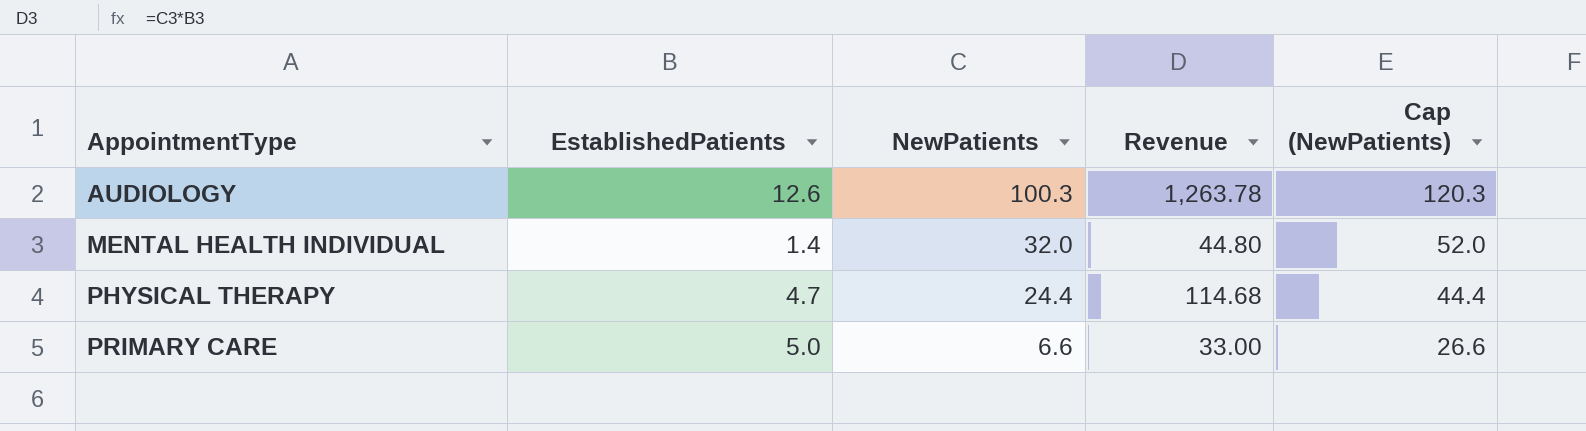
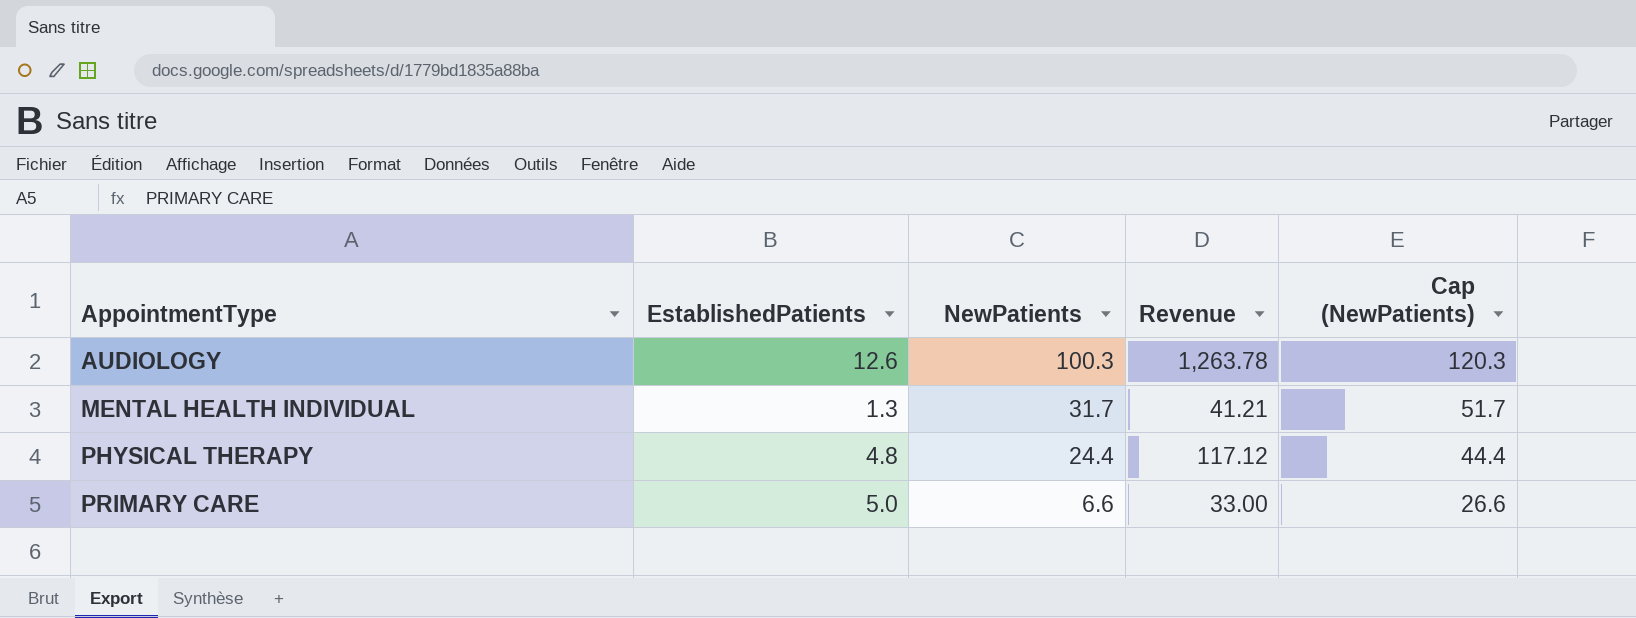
MENTAL HEALTH INDIVIDUAL | EstablishedPatients: 1.4 -> 1.3
MENTAL HEALTH INDIVIDUAL | NewPatients: 32.0 -> 31.7
MENTAL HEALTH INDIVIDUAL | Revenue: 44.80 -> 41.21
MENTAL HEALTH INDIVIDUAL | Cap (NewPatients): 52.0 -> 51.7
PHYSICAL THERAPY | EstablishedPatients: 4.7 -> 4.8
PHYSICAL THERAPY | Revenue: 114.68 -> 117.12

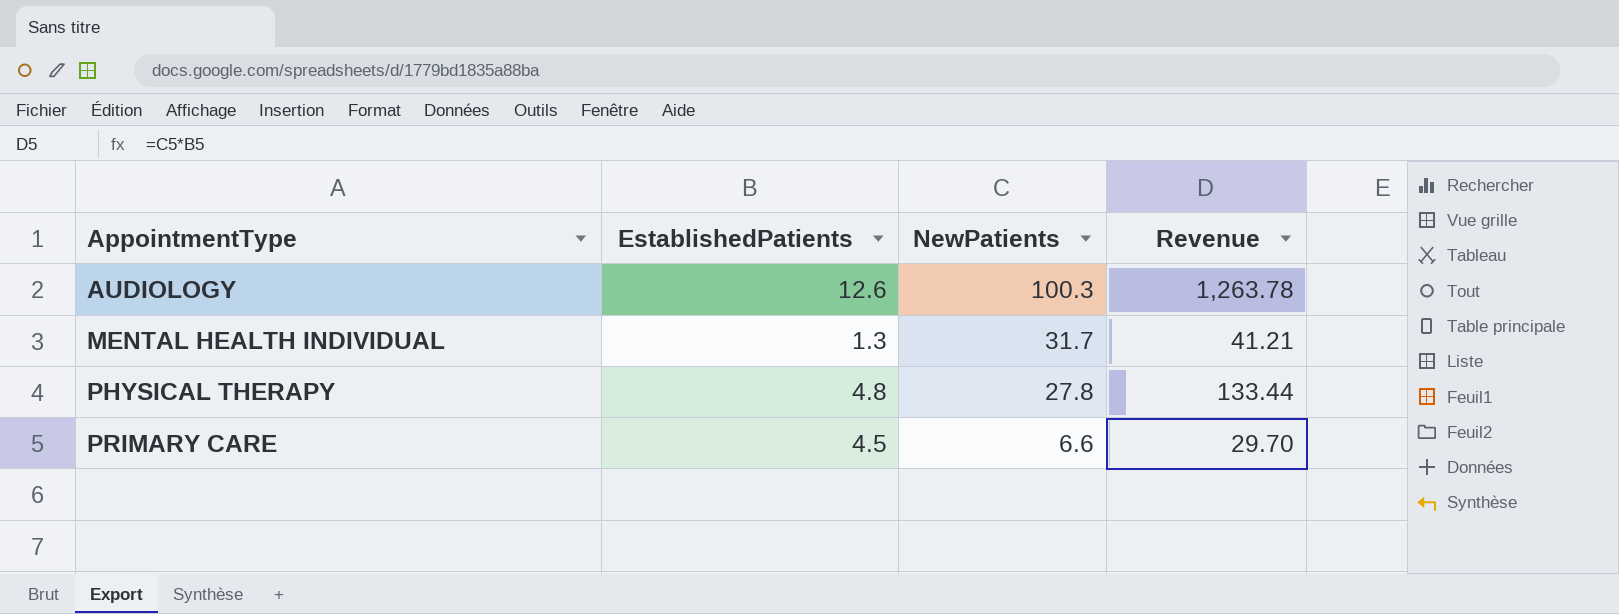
column Cap (NewPatients) | formula: [NewPatients] + 20 -> none
PHYSICAL THERAPY | NewPatients: 24.4 -> 27.8
PHYSICAL THERAPY | Revenue: 117.12 -> 133.44
PRIMARY CARE | EstablishedPatients: 5.0 -> 4.5
PRIMARY CARE | Revenue: 33.00 -> 29.70

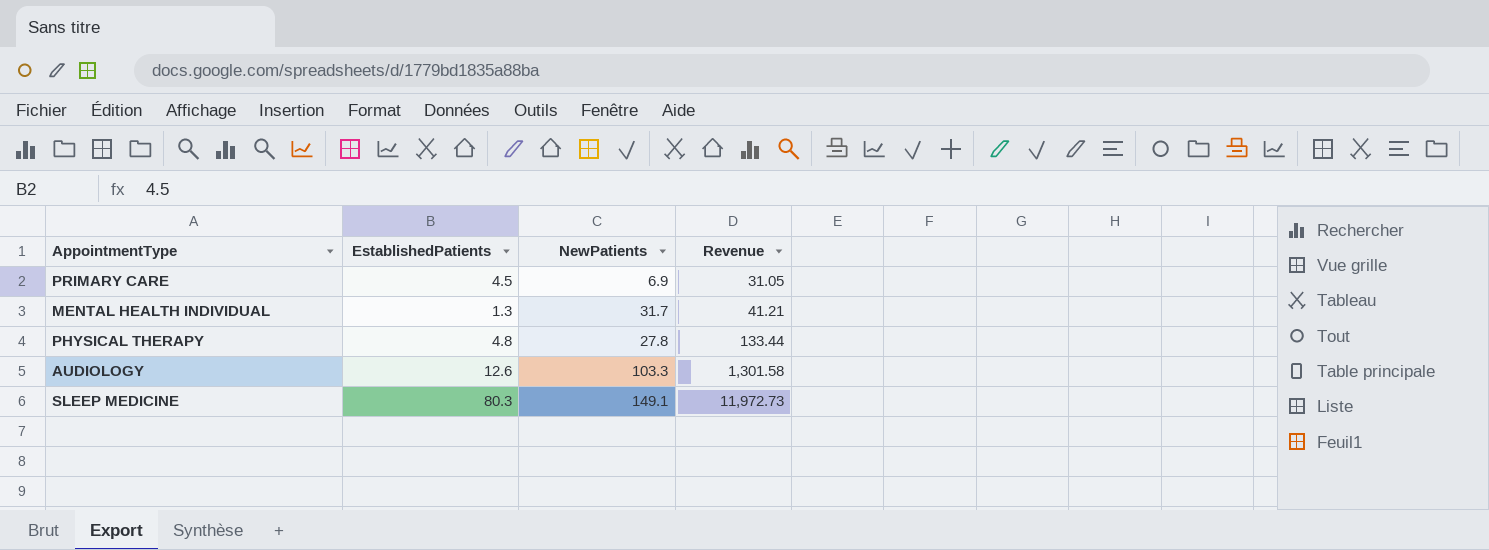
row order: AppointmentType ascending -> Revenue ascending
PRIMARY CARE | NewPatients: 6.6 -> 6.9
PRIMARY CARE | Revenue: 29.70 -> 31.05
AUDIOLOGY | NewPatients: 100.3 -> 103.3
AUDIOLOGY | Revenue: 1,263.78 -> 1,301.58
row SLEEP MEDICINE: none -> 80.3 | 149.1 | 11,972.73

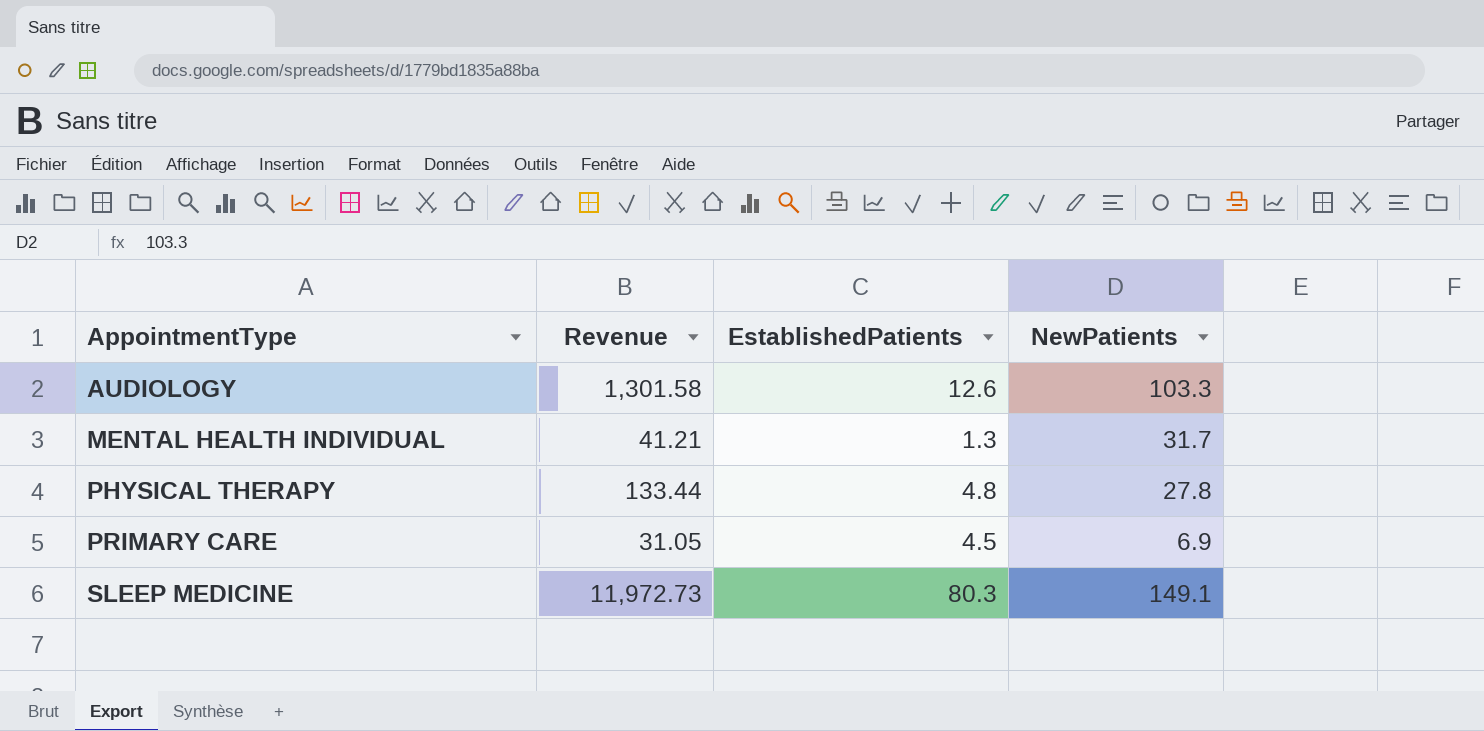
row order: Revenue ascending -> AppointmentType ascending
column Revenue | position: 4 -> 2

